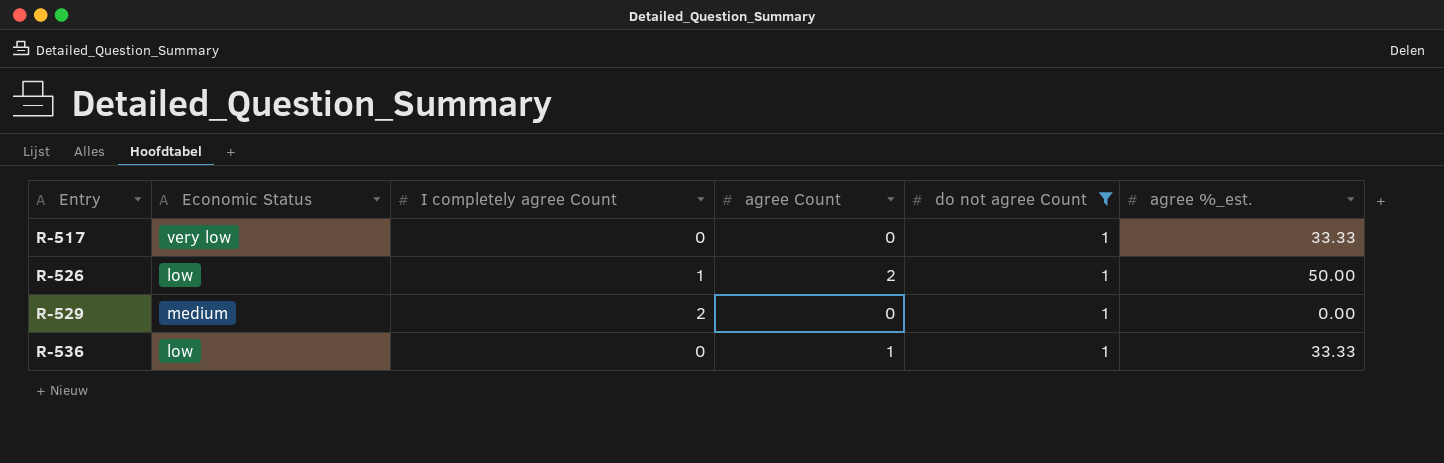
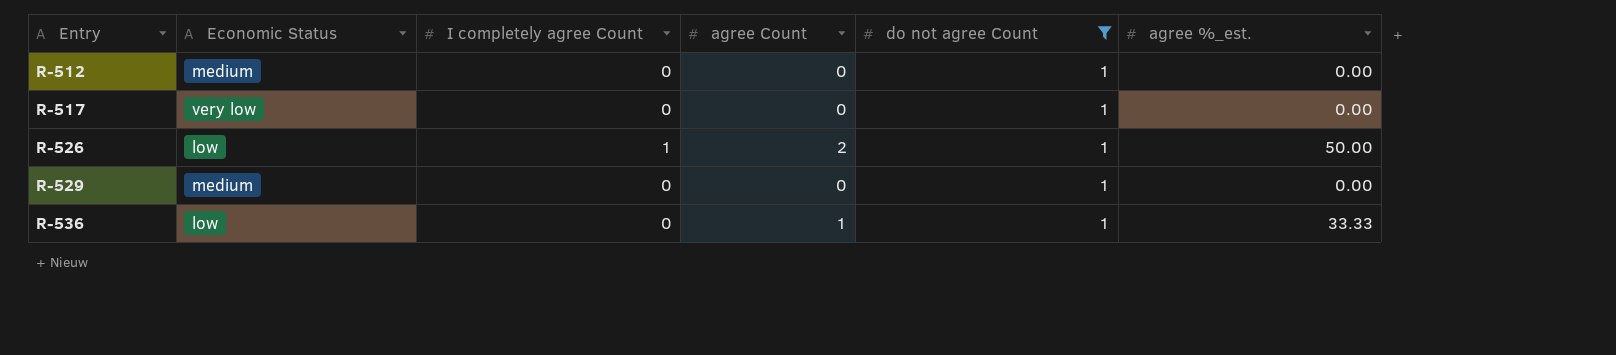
row R-512: none -> medium | 0 | 0 | 1 | 0.00
R-517 | agree %_est.: 33.33 -> 0.00
R-529 | I completely agree Count: 2 -> 0

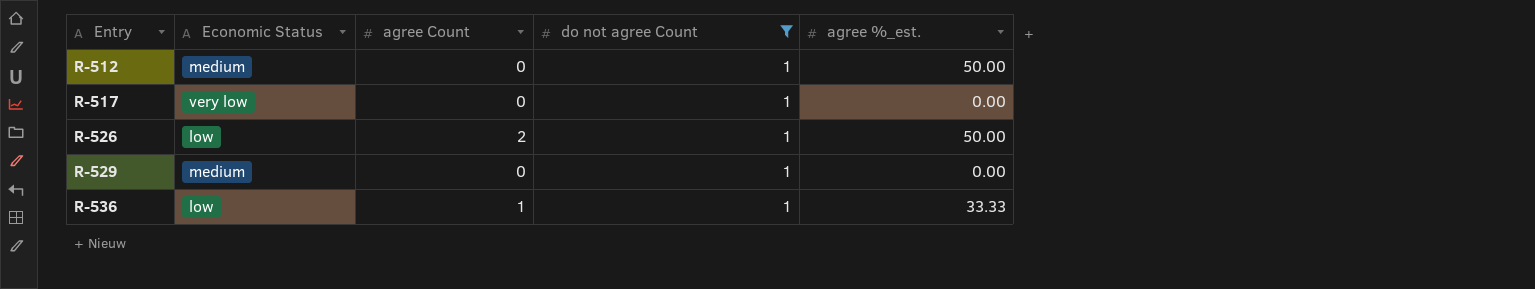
column I completely agree Count | position: 3 -> none
R-512 | agree %_est.: 0.00 -> 50.00

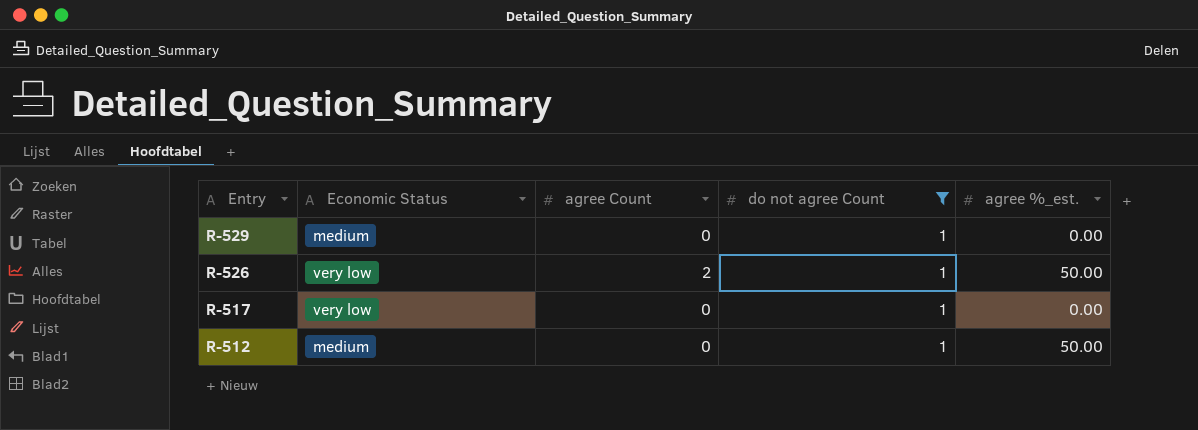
row order: Entry ascending -> Entry descending
row R-536: low | 1 | 1 | 33.33 -> none
R-526 | Economic Status: low -> very low

